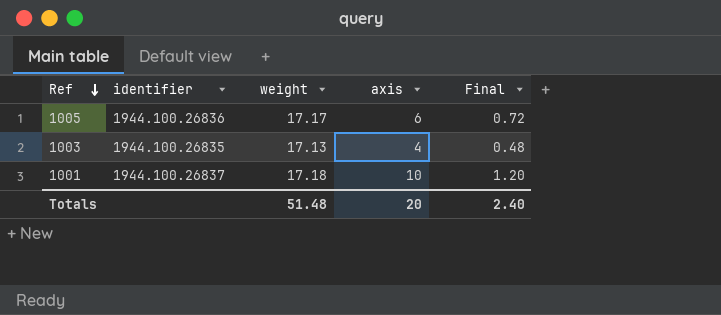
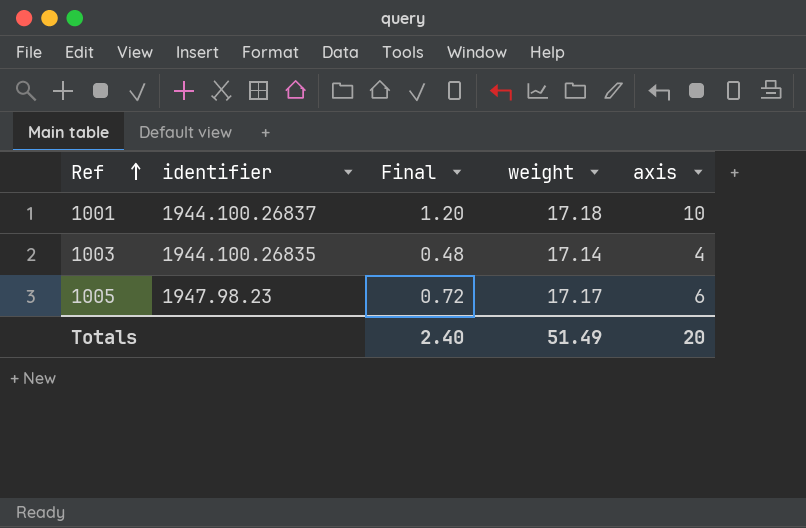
row order: Ref descending -> Ref ascending
column Final | position: 5 -> 3
1003 | weight: 17.13 -> 17.14
1005 | identifier: 1944.100.26836 -> 1947.98.23
Totals | weight: 51.48 -> 51.49

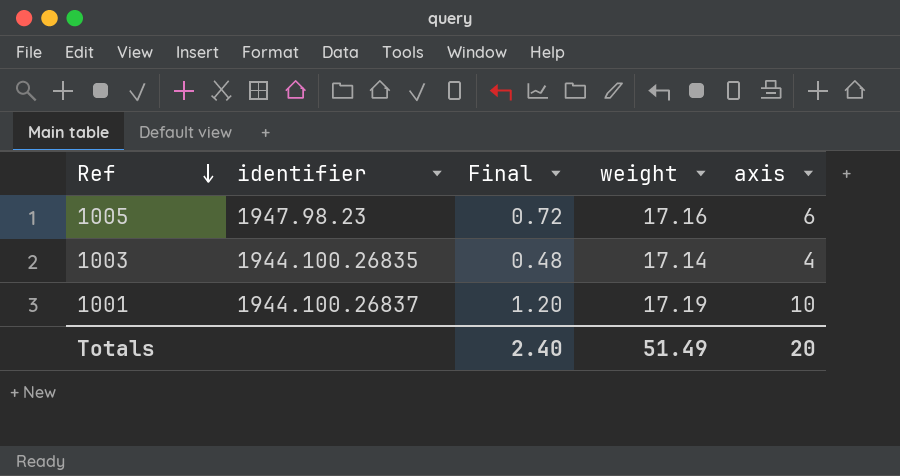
row order: Ref ascending -> Ref descending
1005 | weight: 17.17 -> 17.16
1001 | weight: 17.18 -> 17.19

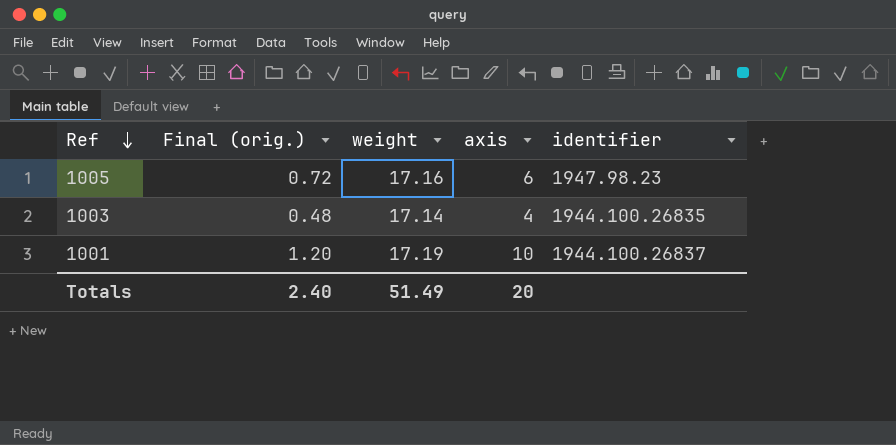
column name: Final -> Final (orig.)
column identifier | position: 2 -> 5

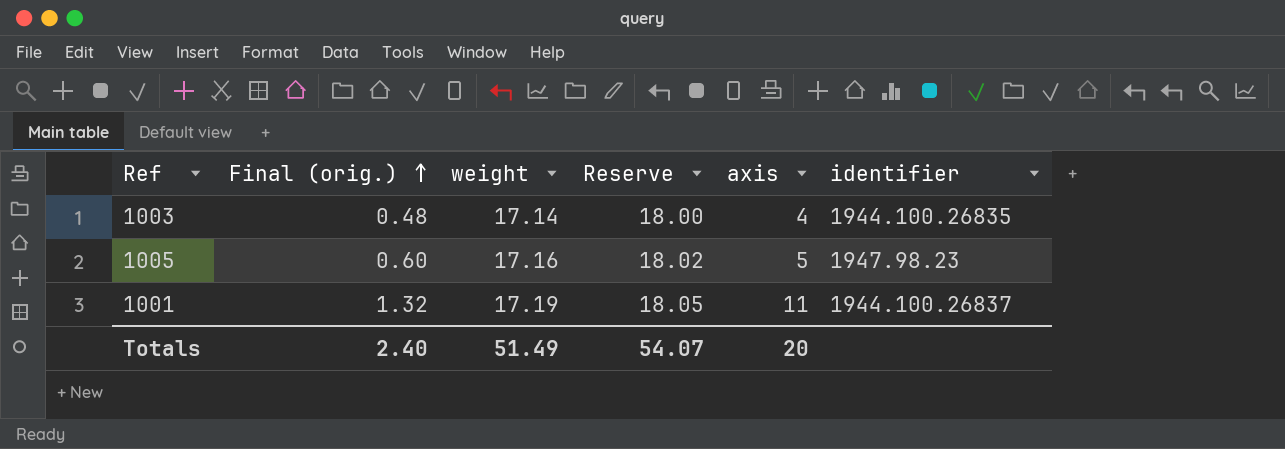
row order: Ref descending -> Final (orig.) ascending
column Reserve | formula: none -> [weight] * 1.05
1005 | Final (orig.): 0.72 -> 0.60
1005 | axis: 6 -> 5
1001 | Final (orig.): 1.20 -> 1.32
1001 | axis: 10 -> 11

